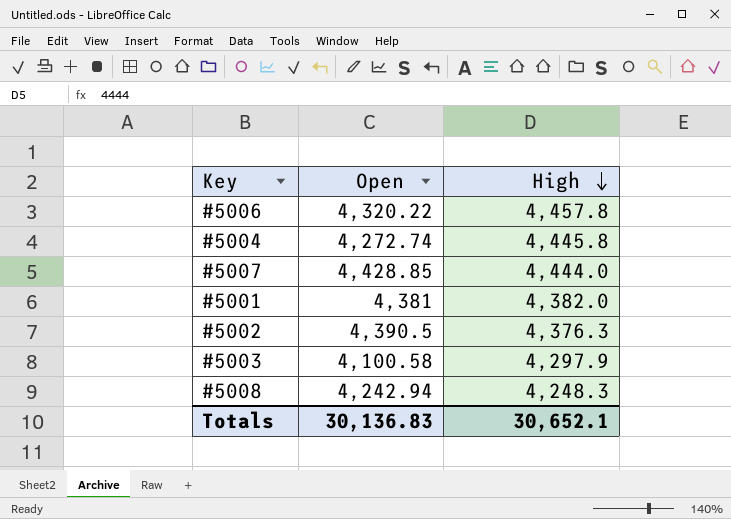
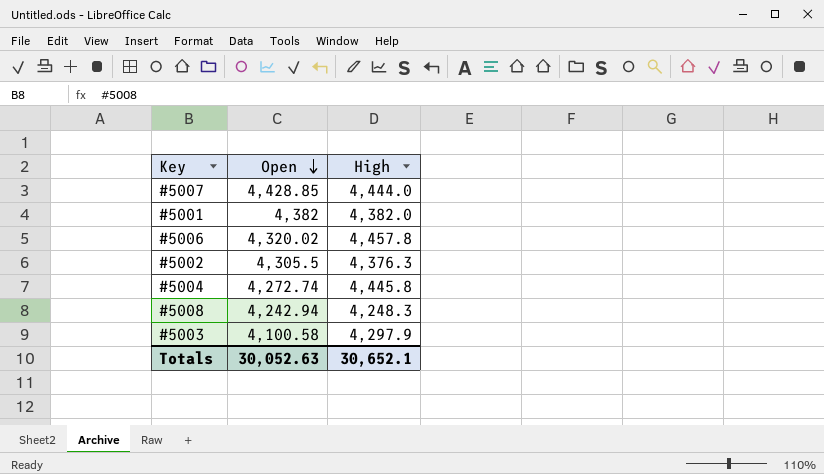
row order: High descending -> Open descending
#5001 | Open: 4,381 -> 4,382
#5006 | Open: 4,320.22 -> 4,320.02
#5002 | Open: 4,390.5 -> 4,305.5
Totals | Open: 30,136.83 -> 30,052.63

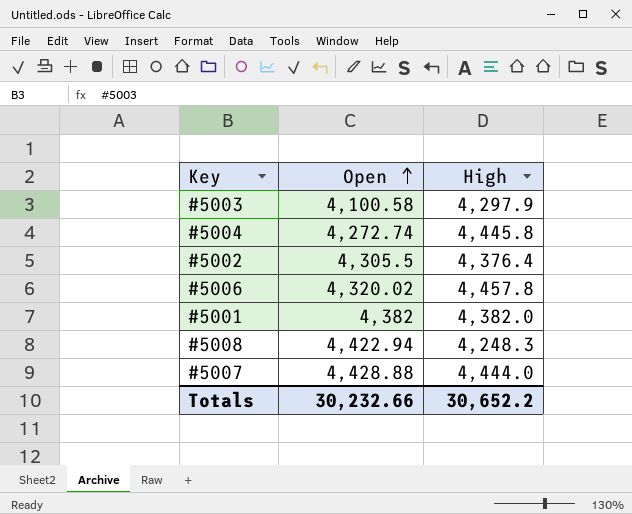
row order: Open descending -> Open ascending
#5002 | High: 4,376.3 -> 4,376.4
#5008 | Open: 4,242.94 -> 4,422.94
#5007 | Open: 4,428.85 -> 4,428.88
Totals | Open: 30,052.63 -> 30,232.66
Totals | High: 30,652.1 -> 30,652.2

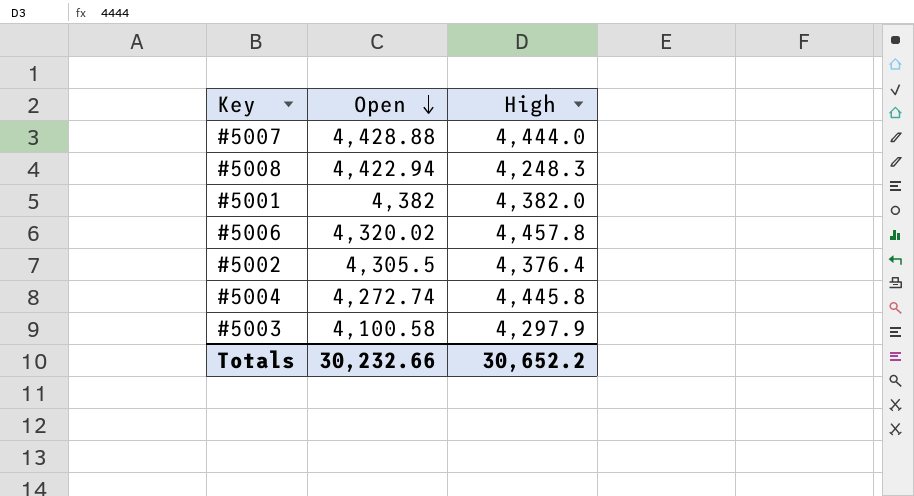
row order: Open ascending -> Open descending

